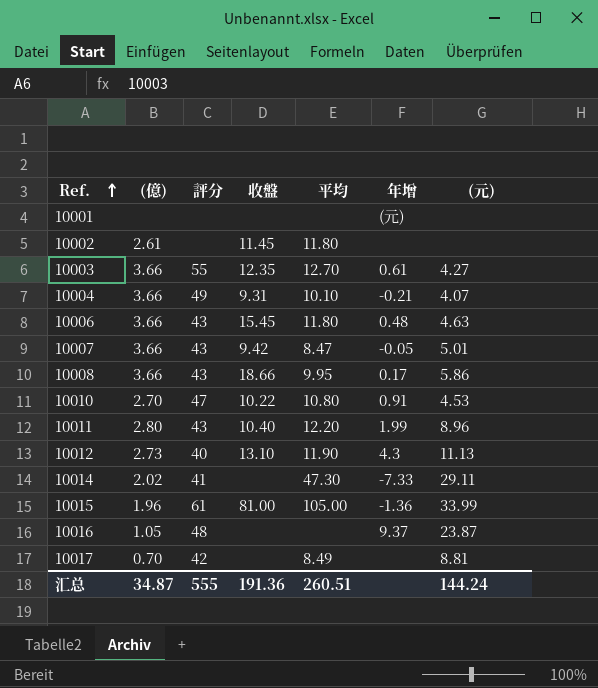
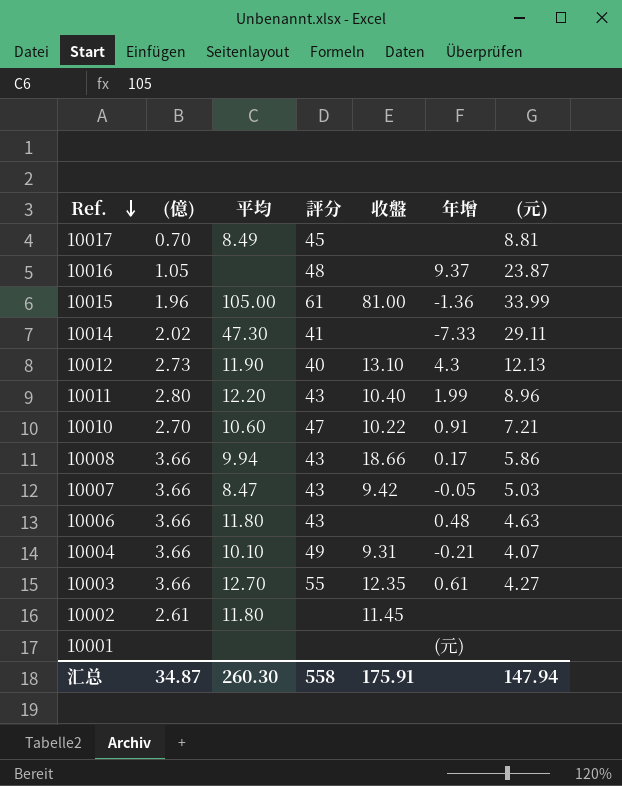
row order: Ref. ascending -> Ref. descending
column 平均 | position: 5 -> 3
10017 | 評分: 42 -> 45
10012 | (元): 11.13 -> 12.13
10010 | 平均: 10.80 -> 10.60
10010 | (元): 4.53 -> 7.21
10008 | 平均: 9.95 -> 9.94
10007 | (元): 5.01 -> 5.03
10006 | 收盤: 15.45 -> none
汇总 | 平均: 260.51 -> 260.30
汇总 | 評分: 555 -> 558
汇总 | 收盤: 191.36 -> 175.91
汇总 | (元): 144.24 -> 147.94

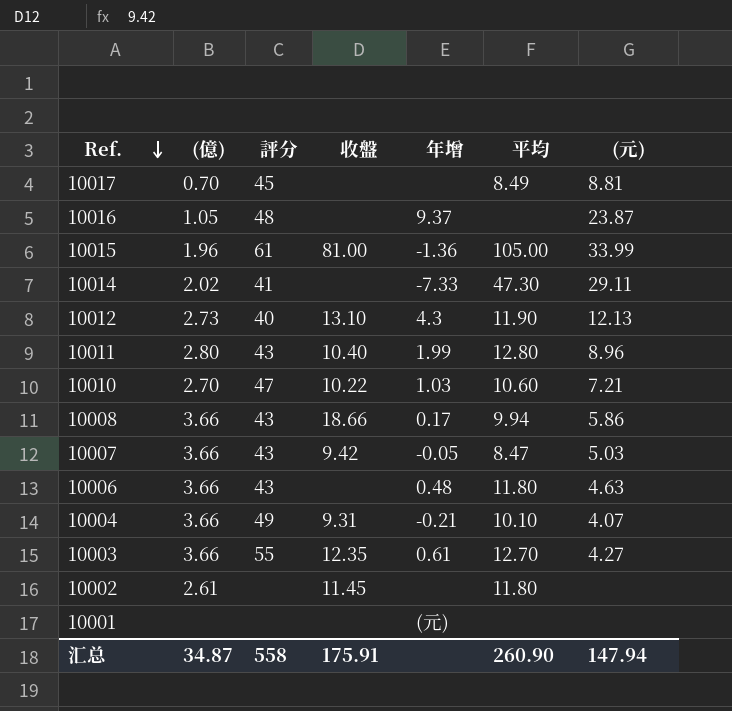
column 平均 | position: 3 -> 6
10011 | 平均: 12.20 -> 12.80
10010 | 年增: 0.91 -> 1.03
汇总 | 平均: 260.30 -> 260.90

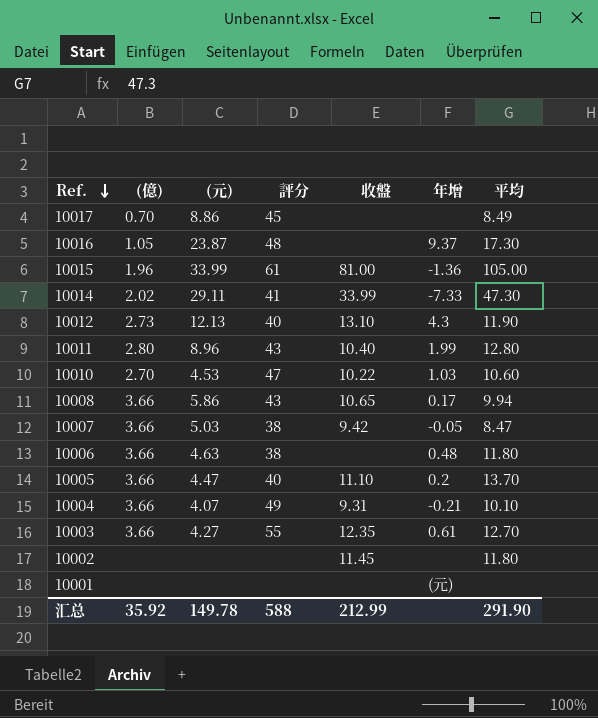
column (元) | position: 7 -> 3
10017 | (元): 8.81 -> 8.86
10016 | 平均: none -> 17.30
10014 | 收盤: none -> 33.99
10010 | (元): 7.21 -> 4.53
10008 | 收盤: 18.66 -> 10.65
10007 | 評分: 43 -> 38
10006 | 評分: 43 -> 38
row 10005: none -> 3.66 | 4.47 | 40 | 11.10 | 0.2 | 13.70
10002 | (億): 2.61 -> none
汇总 | (億): 34.87 -> 35.92
汇总 | (元): 147.94 -> 149.78
汇总 | 評分: 558 -> 588
汇总 | 收盤: 175.91 -> 212.99
汇总 | 平均: 260.90 -> 291.90

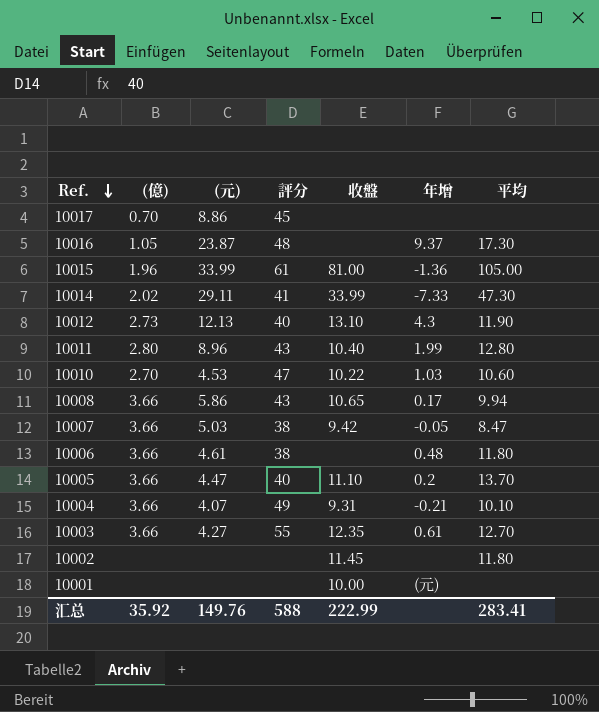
10017 | 平均: 8.49 -> none
10006 | (元): 4.63 -> 4.61
10001 | 收盤: none -> 10.00
汇总 | (元): 149.78 -> 149.76
汇总 | 收盤: 212.99 -> 222.99
汇总 | 平均: 291.90 -> 283.41

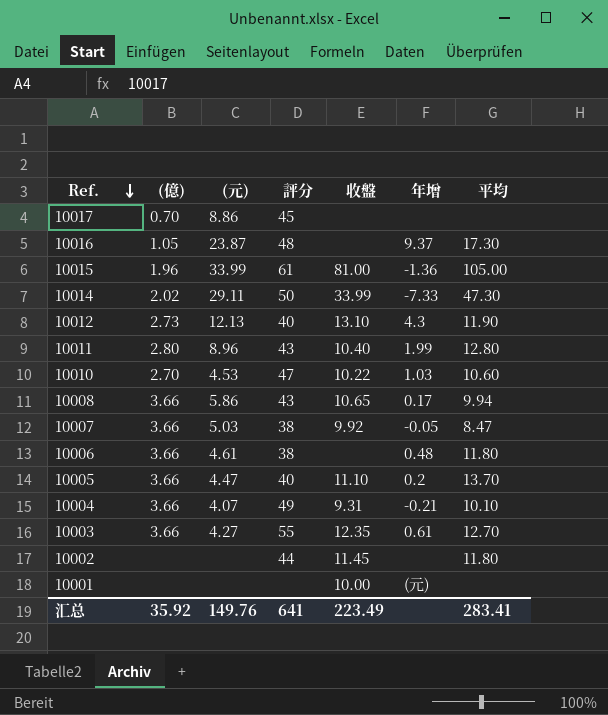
10014 | 評分: 41 -> 50
10007 | 收盤: 9.42 -> 9.92
10002 | 評分: none -> 44
汇总 | 評分: 588 -> 641
汇总 | 收盤: 222.99 -> 223.49

